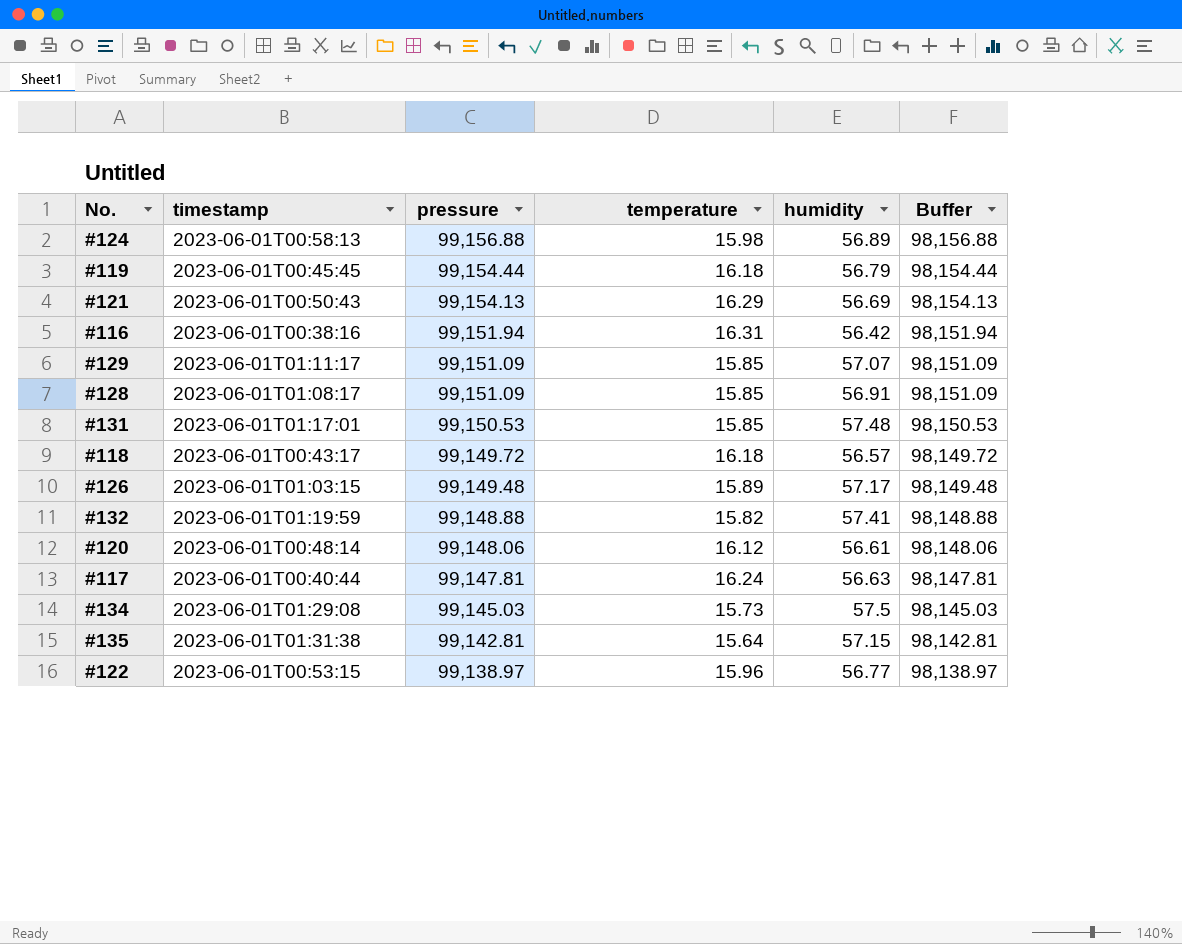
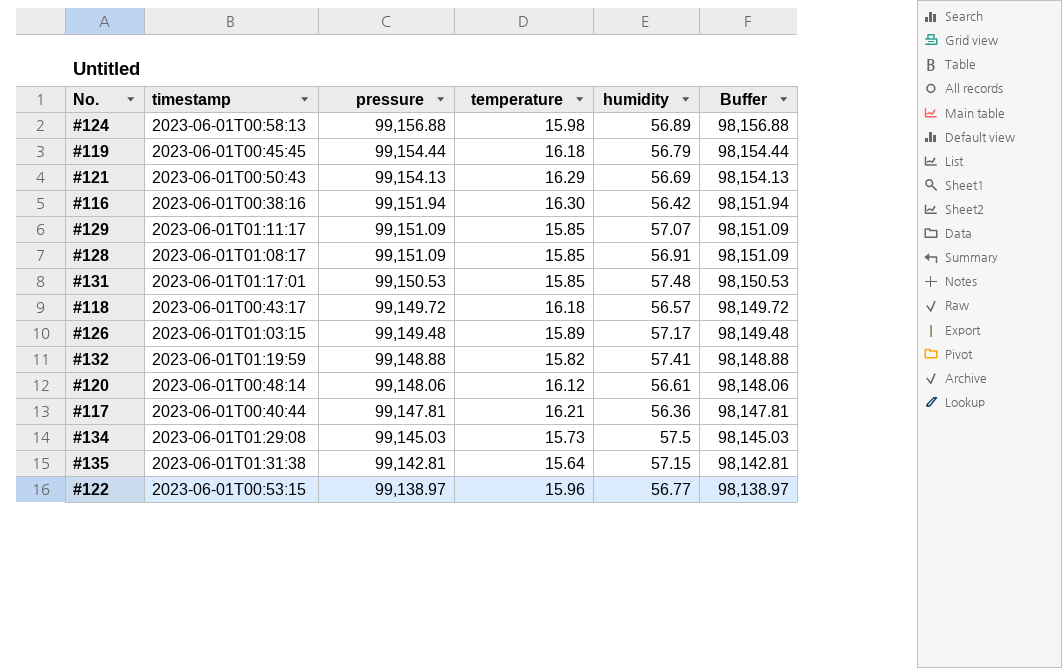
#116 | temperature: 16.31 -> 16.30
#117 | temperature: 16.24 -> 16.21
#117 | humidity: 56.63 -> 56.36

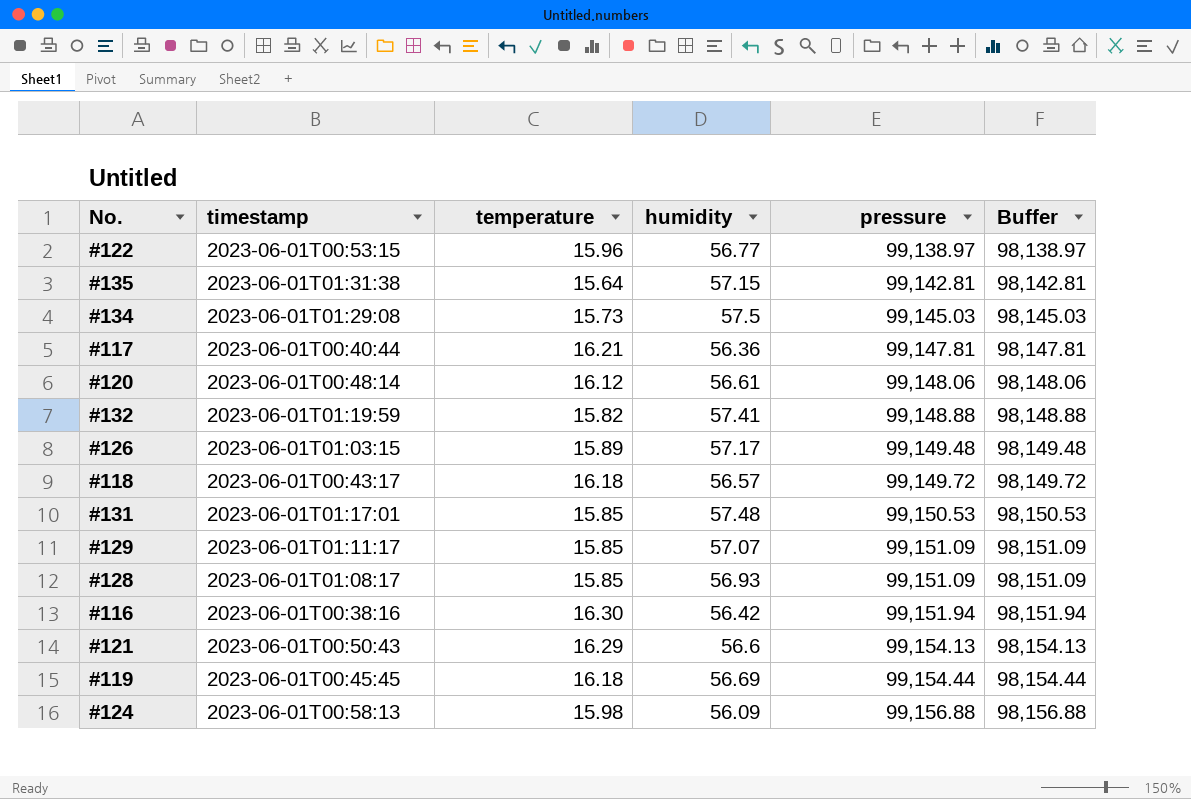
row order: pressure descending -> pressure ascending
column pressure | position: 3 -> 5
#128 | humidity: 56.91 -> 56.93
#121 | humidity: 56.69 -> 56.6
#119 | humidity: 56.79 -> 56.69
#124 | humidity: 56.89 -> 56.09

